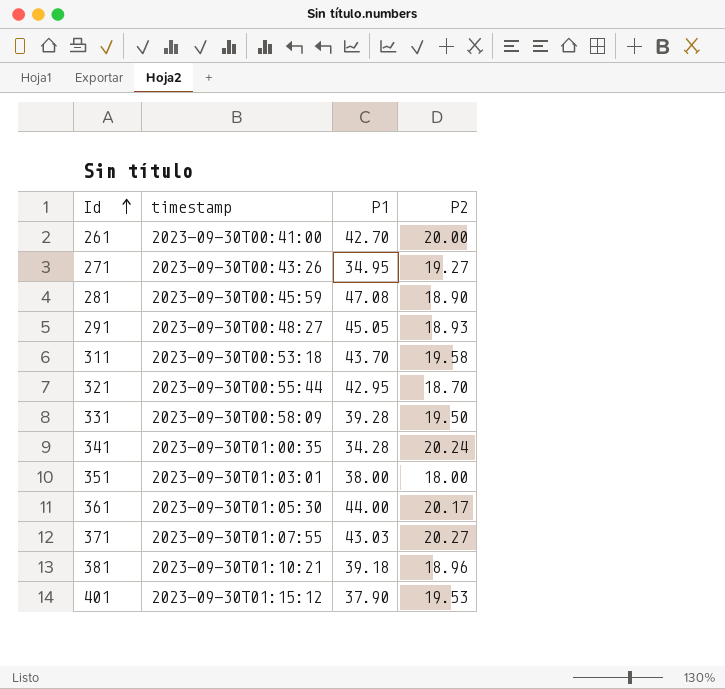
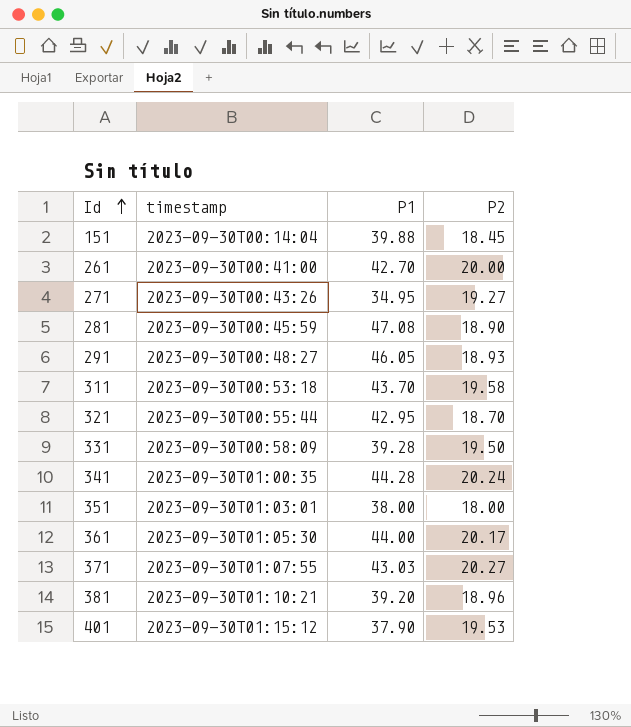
row 151: none -> 2023-09-30T00:14:04 | 39.88 | 18.45
291 | P1: 45.05 -> 46.05
341 | P1: 34.28 -> 44.28
381 | P1: 39.18 -> 39.20

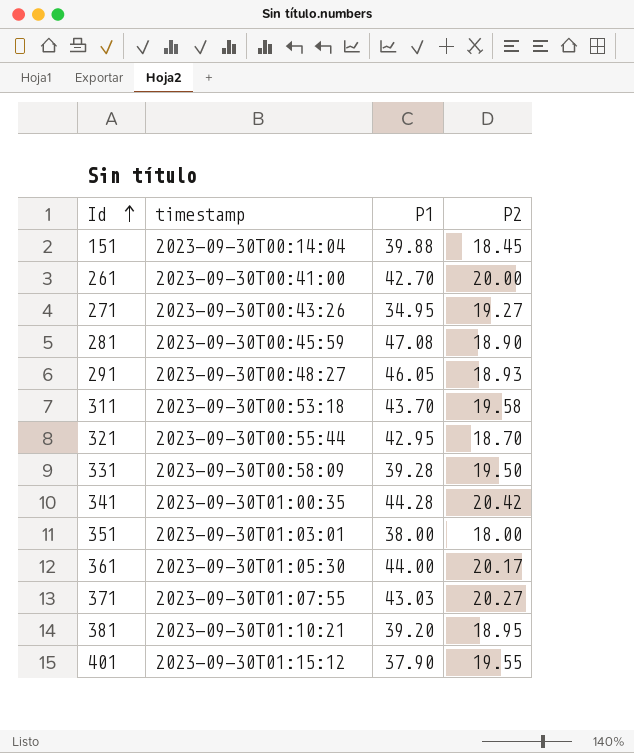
341 | P2: 20.24 -> 20.42
381 | P2: 18.96 -> 18.95
401 | P2: 19.53 -> 19.55

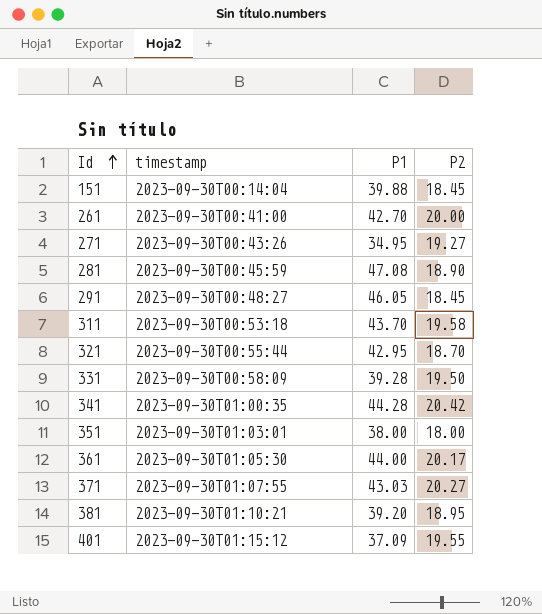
291 | P2: 18.93 -> 18.45
401 | P1: 37.90 -> 37.09

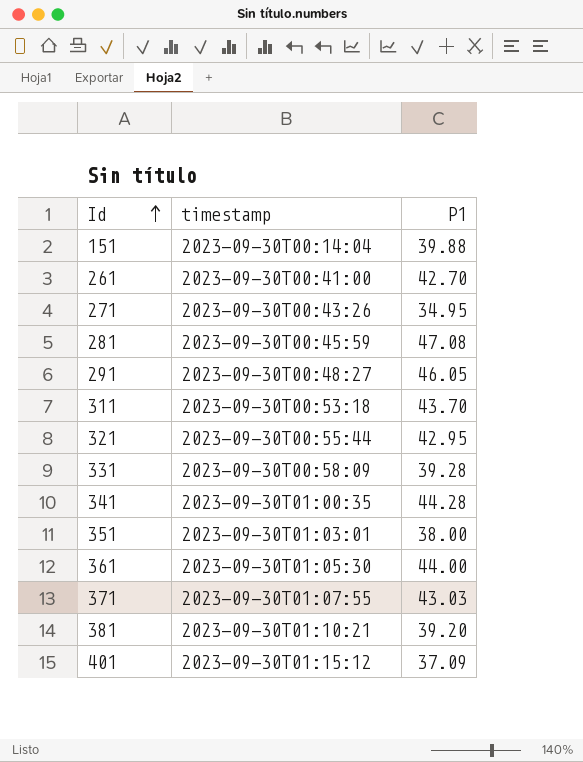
column P2 | position: 4 -> none

